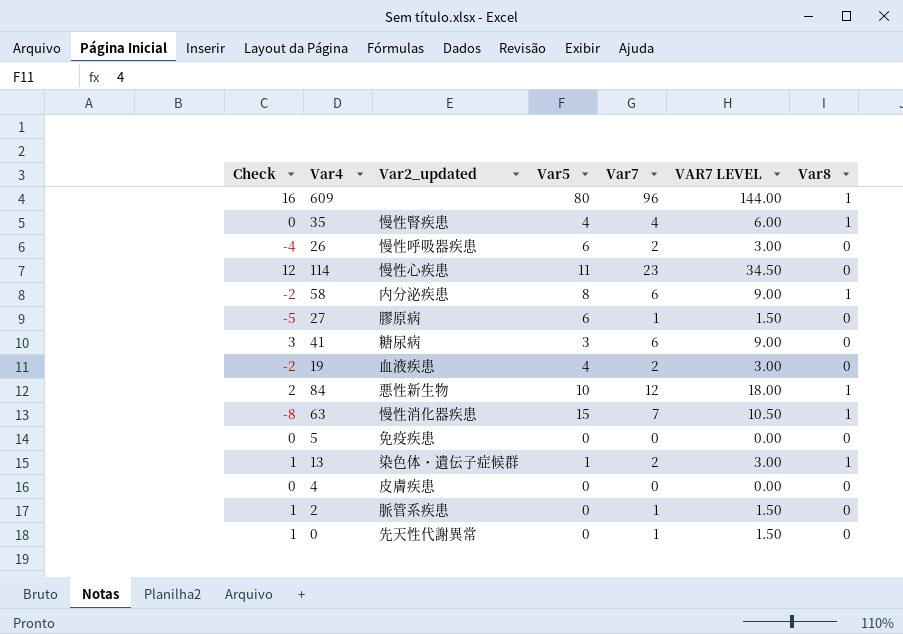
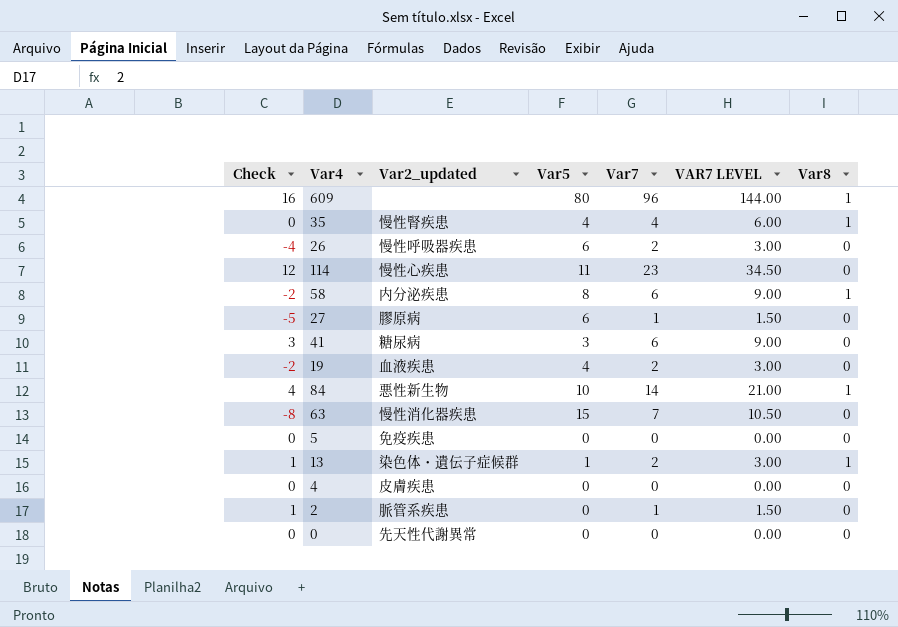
84 | Check: 2 -> 4
84 | Var7: 12 -> 14
84 | VAR7 LEVEL: 18.00 -> 21.00
63 | Var8: 1 -> 0
0 | Check: 1 -> 0
0 | Var7: 1 -> 0
0 | VAR7 LEVEL: 1.50 -> 0.00

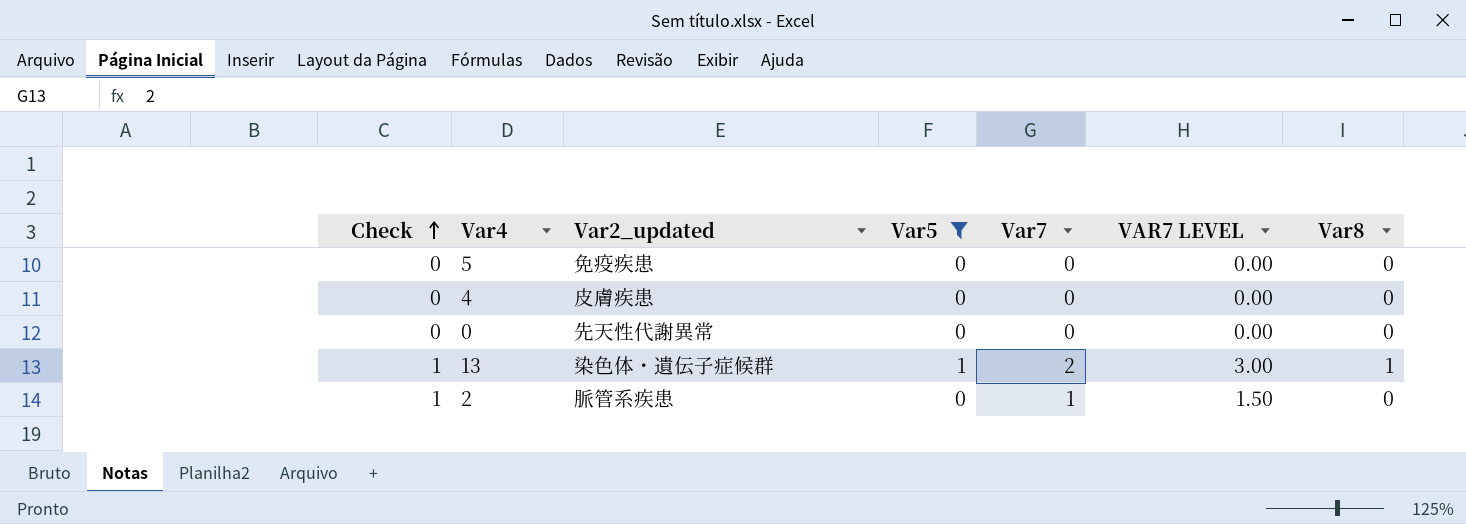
filter: none -> Var5 <= 1
row order: none -> Check ascending

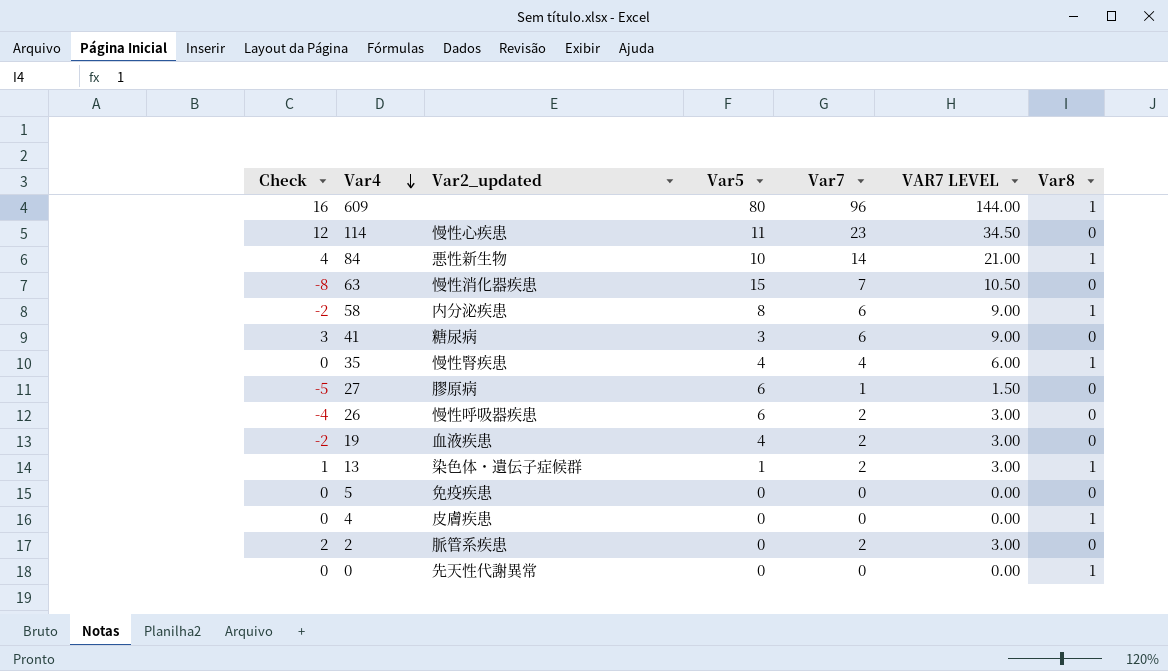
filter: Var5 <= 1 -> none
row order: Check ascending -> Var4 descending
4 | Var8: 0 -> 1
2 | Check: 1 -> 2
2 | Var7: 1 -> 2
2 | VAR7 LEVEL: 1.50 -> 3.00
0 | Var8: 0 -> 1

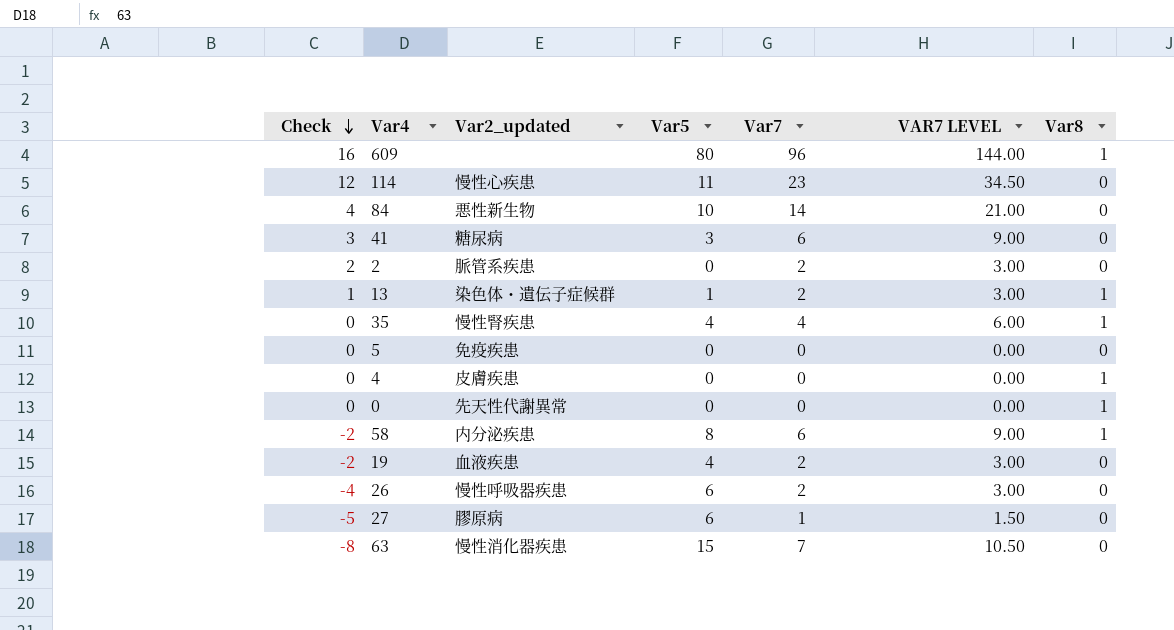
row order: Var4 descending -> Check descending
84 | Var8: 1 -> 0

